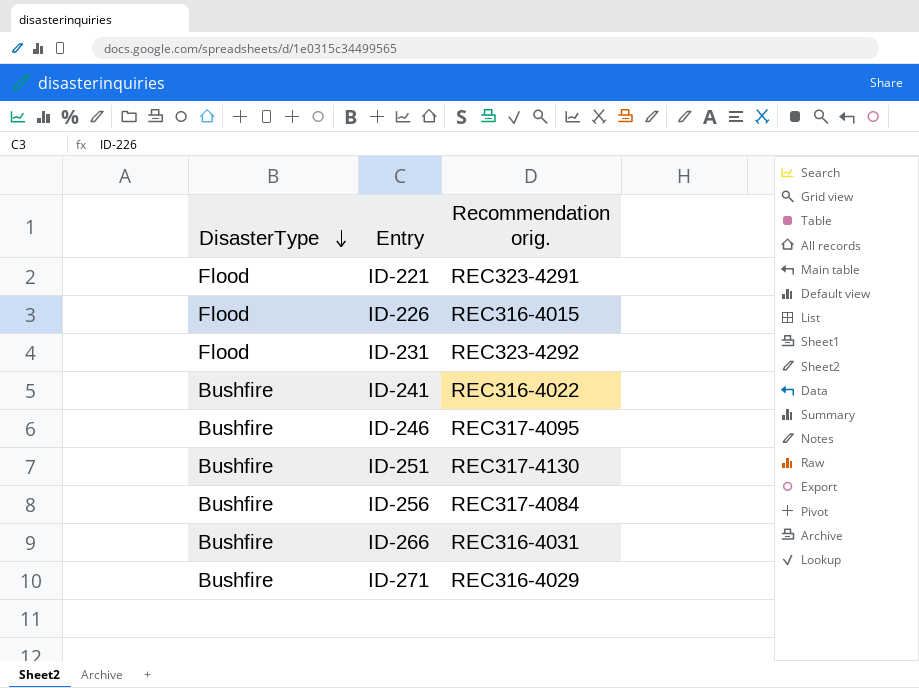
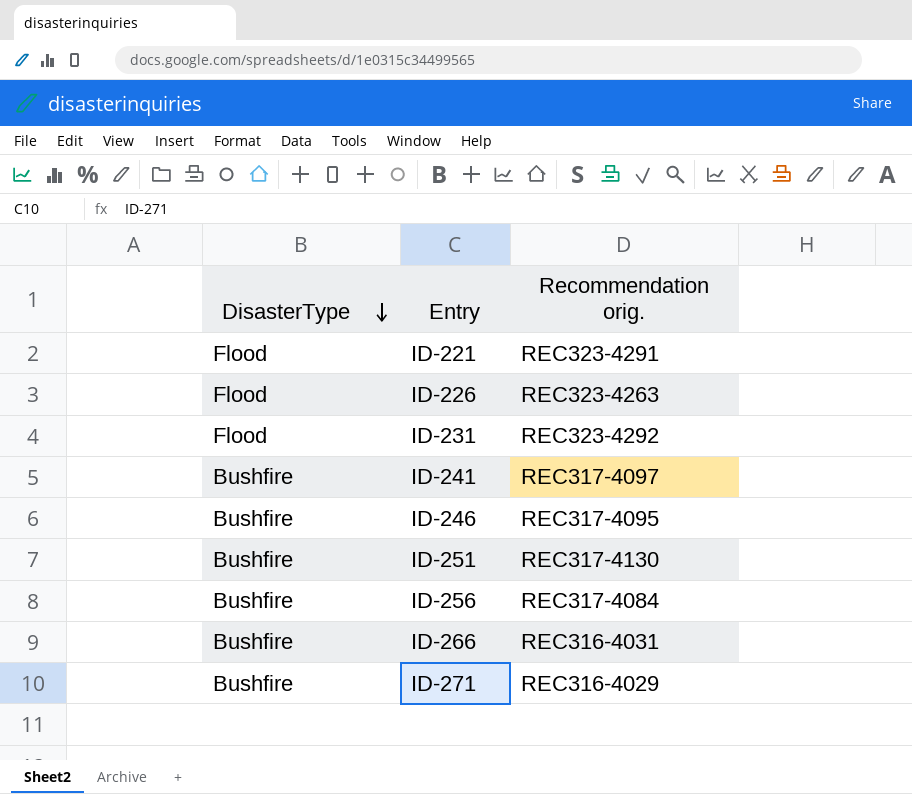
ID-226 | Recommendation orig.: REC316-4015 -> REC323-4263
ID-241 | Recommendation orig.: REC316-4022 -> REC317-4097

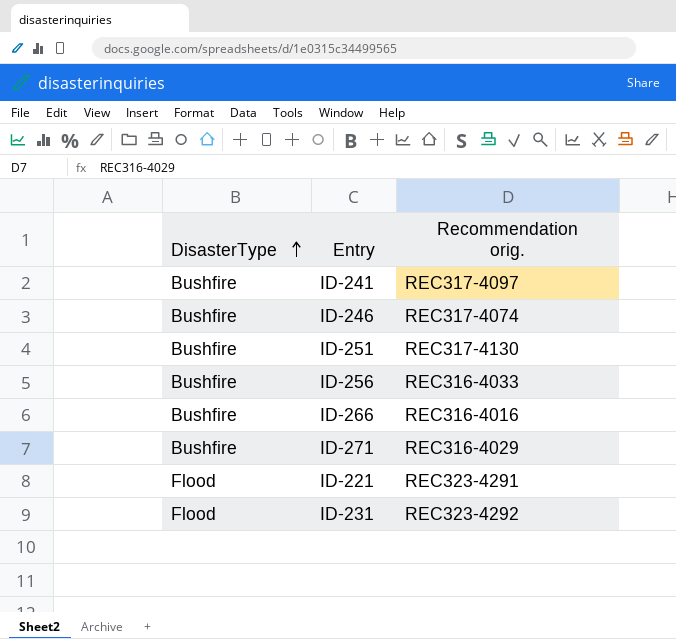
row order: DisasterType descending -> DisasterType ascending
row ID-226: Flood | REC323-4263 -> none
ID-246 | Recommendation orig.: REC317-4095 -> REC317-4074
ID-256 | Recommendation orig.: REC317-4084 -> REC316-4033
ID-266 | Recommendation orig.: REC316-4031 -> REC316-4016

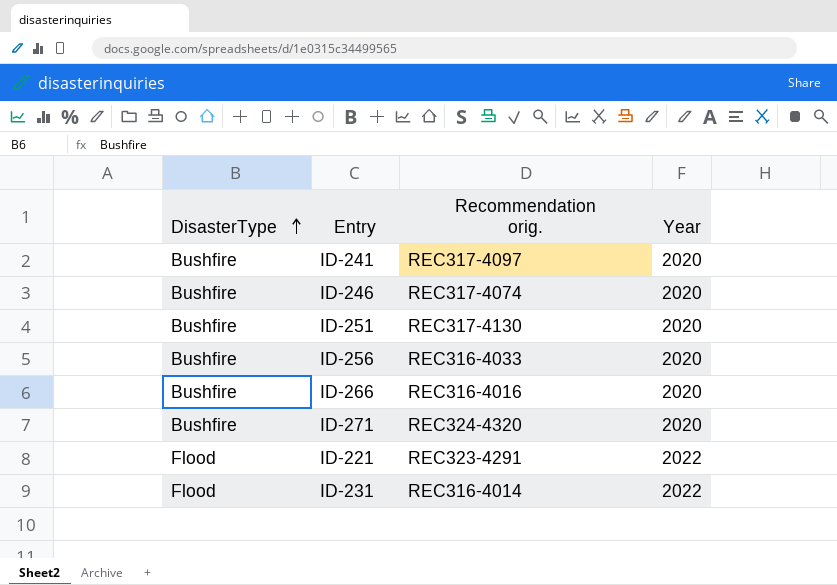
column Year | position: none -> 4
ID-271 | Recommendation orig.: REC316-4029 -> REC324-4320
ID-231 | Recommendation orig.: REC323-4292 -> REC316-4014

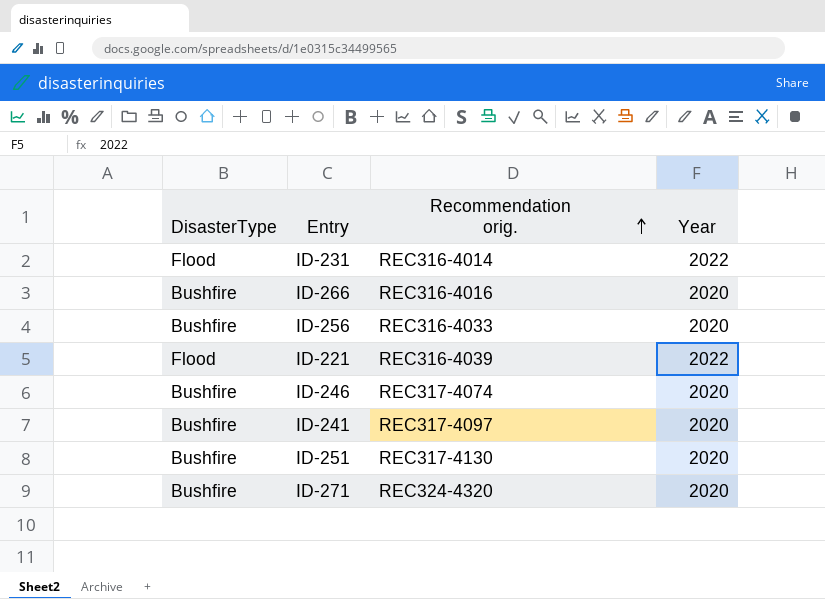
row order: DisasterType ascending -> Recommendation orig. ascending
ID-221 | Recommendation orig.: REC323-4291 -> REC316-4039

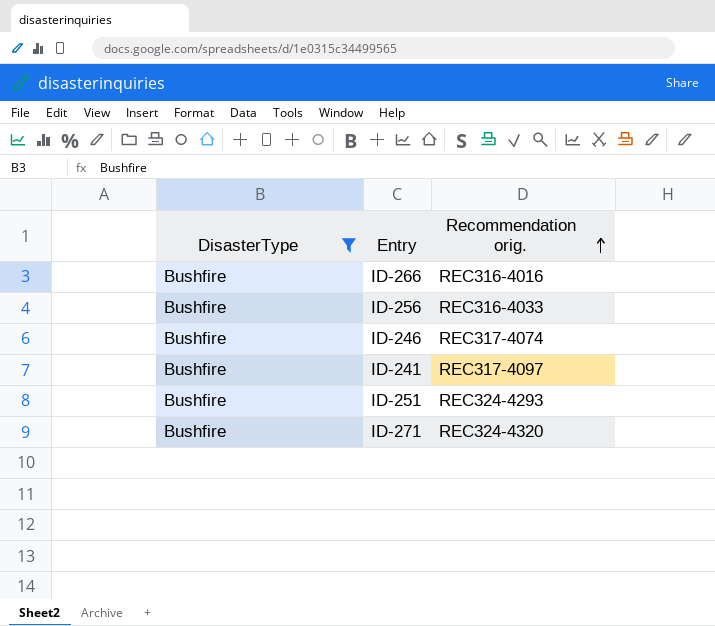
filter: none -> DisasterType = Bushfire
column Year | position: 4 -> none
ID-251 | Recommendation orig.: REC317-4130 -> REC324-4293

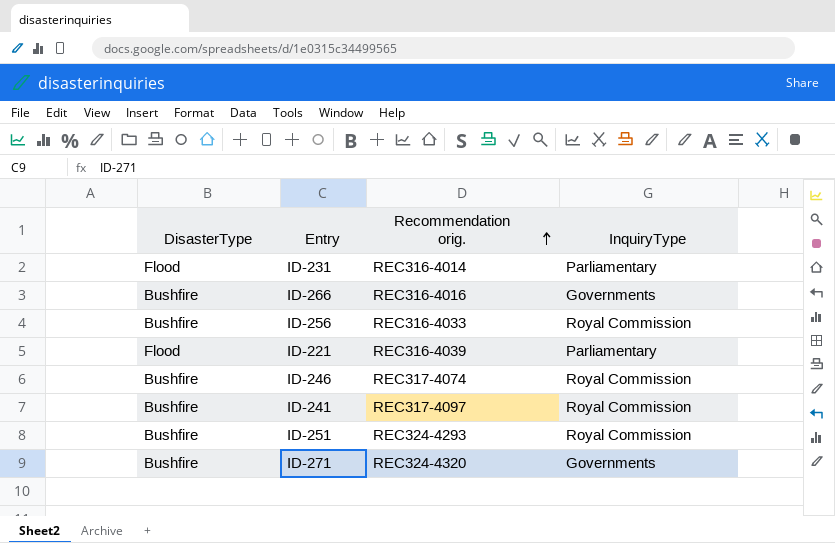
filter: DisasterType = Bushfire -> none
column InquiryType | position: none -> 4

